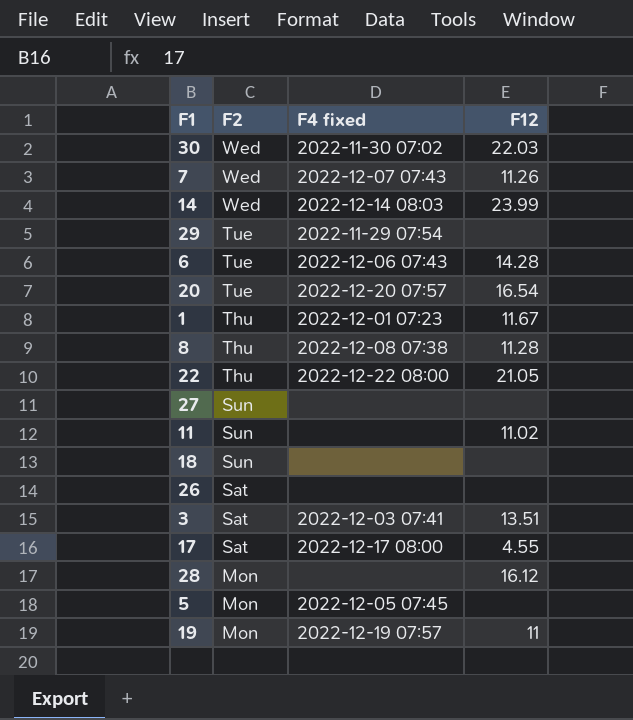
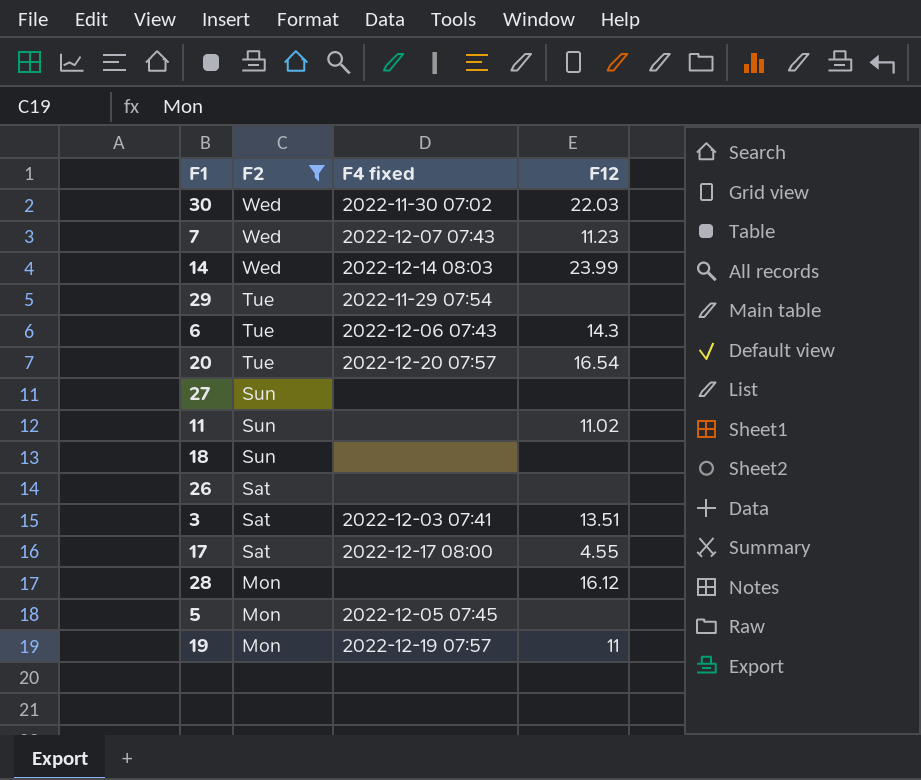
filter: none -> F2 != Thu
7 | F12: 11.26 -> 11.23
6 | F12: 14.28 -> 14.3

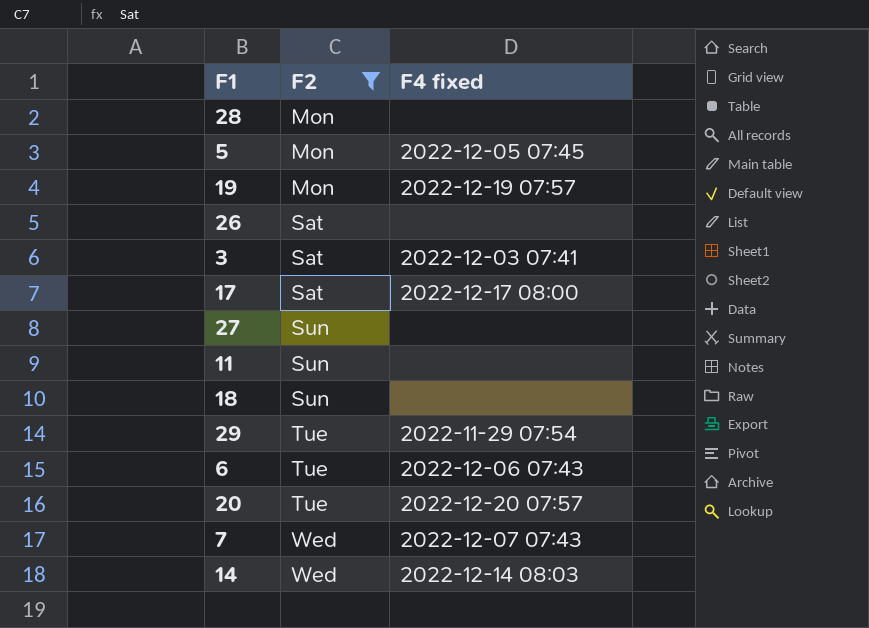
row order: F2 descending -> F2 ascending
column F12 | position: 4 -> none
row 30: Wed | 2022-11-30 07:02 | 22.03 -> none

